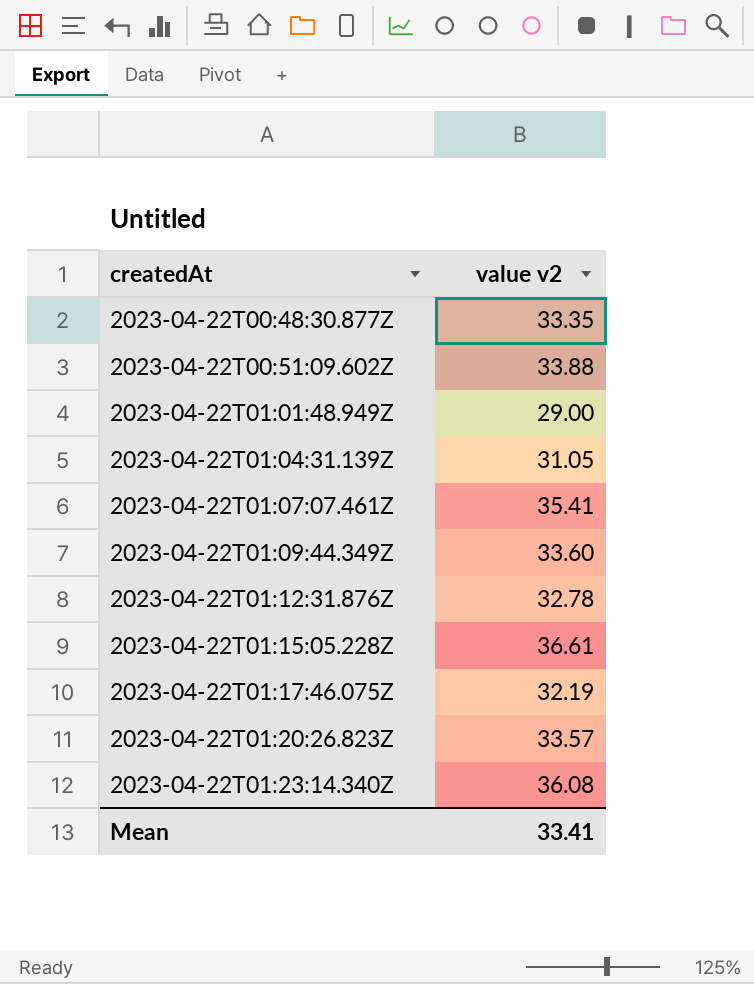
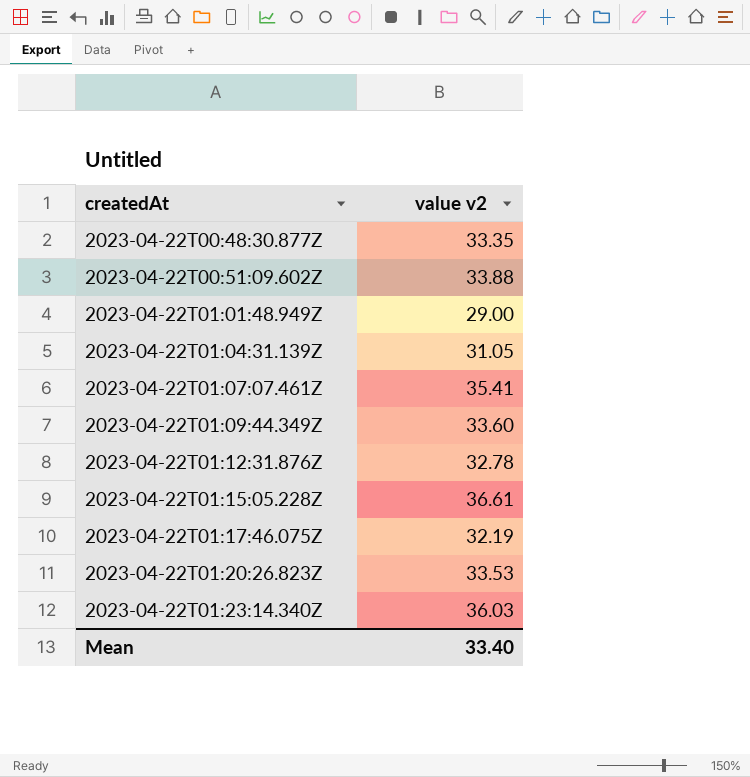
2023-04-22T01:20:26.823Z | value v2: 33.57 -> 33.53
2023-04-22T01:23:14.340Z | value v2: 36.08 -> 36.03
Mean | value v2: 33.41 -> 33.40

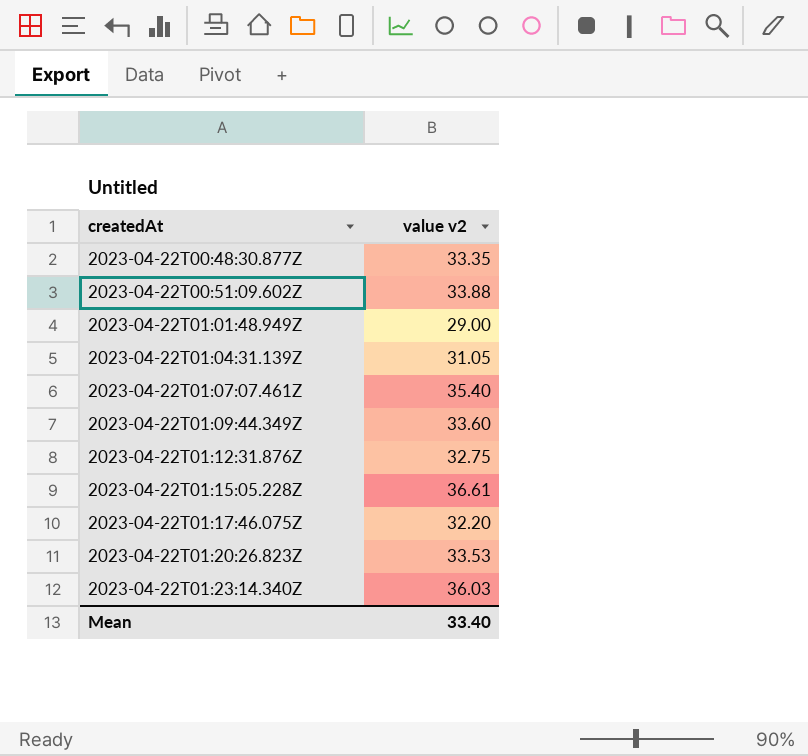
2023-04-22T01:07:07.461Z | value v2: 35.41 -> 35.40
2023-04-22T01:12:31.876Z | value v2: 32.78 -> 32.75
2023-04-22T01:17:46.075Z | value v2: 32.19 -> 32.20

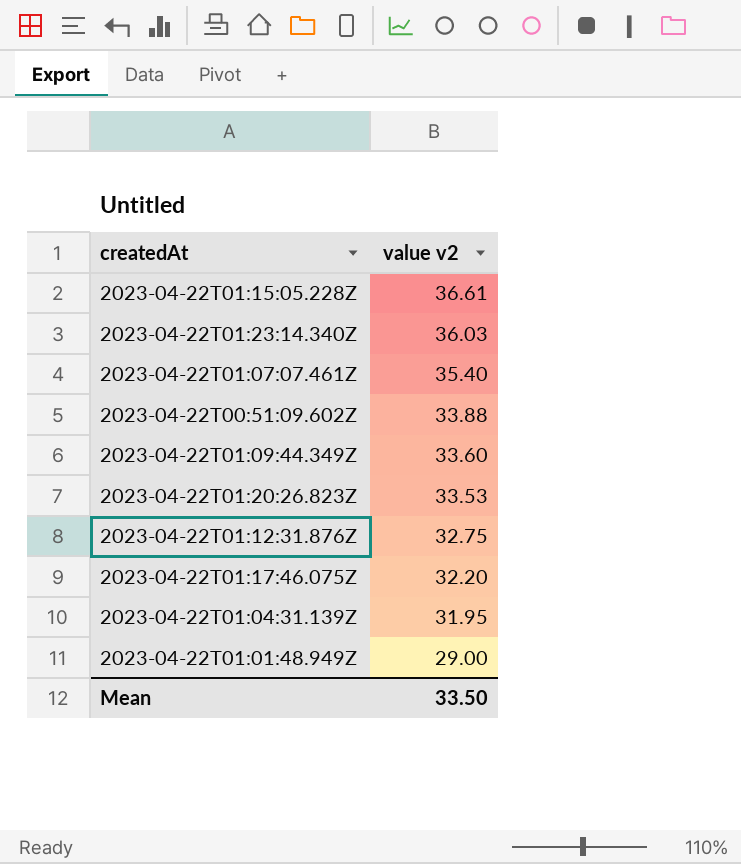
row order: createdAt ascending -> value v2 descending
row 2023-04-22T00:48:30.877Z: 33.35 -> none
2023-04-22T01:04:31.139Z | value v2: 31.05 -> 31.95
Mean | value v2: 33.40 -> 33.50

